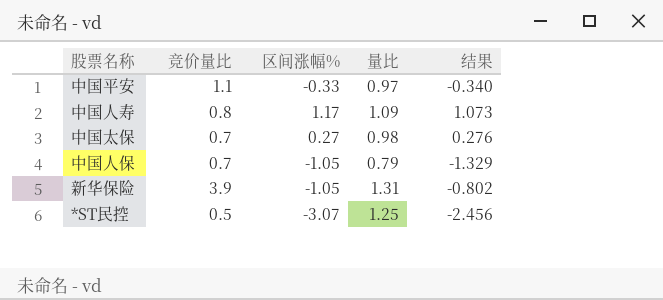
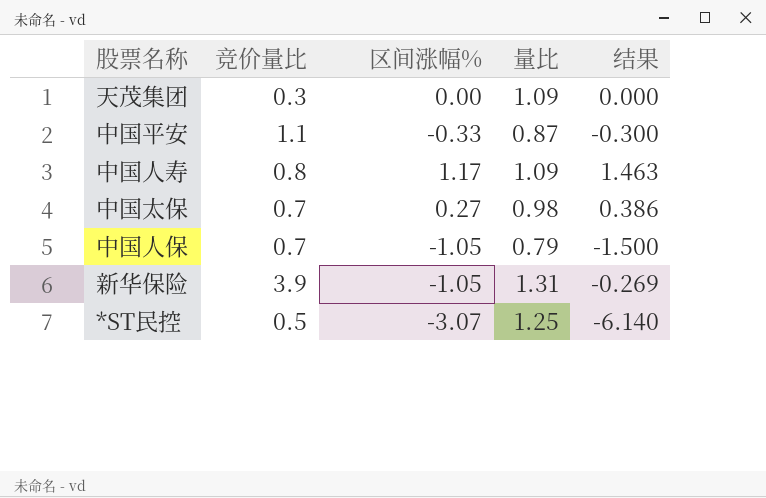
column 结果 | formula: [区间涨幅%] / [量比] -> [区间涨幅%] / [竞价量比]
row 天茂集团: none -> 0.3 | 0.00 | 1.09 | 0.000
中国平安 | 量比: 0.97 -> 0.87

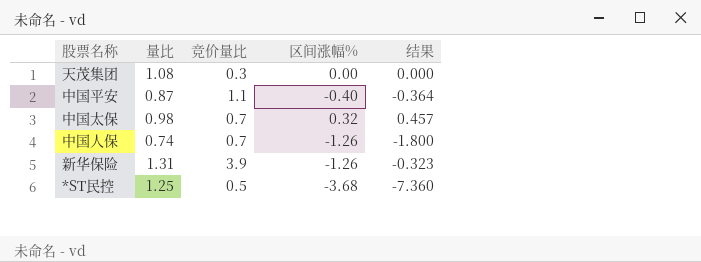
column 量比 | position: 4 -> 2
row 中国人寿: 0.8 | 1.17 | 1.09 | 1.463 -> none
天茂集团 | 量比: 1.09 -> 1.08
中国平安 | 区间涨幅%: -0.33 -> -0.40
中国平安 | 结果: -0.300 -> -0.364
中国太保 | 区间涨幅%: 0.27 -> 0.32
中国太保 | 结果: 0.386 -> 0.457
中国人保 | 量比: 0.79 -> 0.74
中国人保 | 区间涨幅%: -1.05 -> -1.26
中国人保 | 结果: -1.500 -> -1.800
新华保险 | 区间涨幅%: -1.05 -> -1.26
新华保险 | 结果: -0.269 -> -0.323
*ST民控 | 区间涨幅%: -3.07 -> -3.68
*ST民控 | 结果: -6.140 -> -7.360

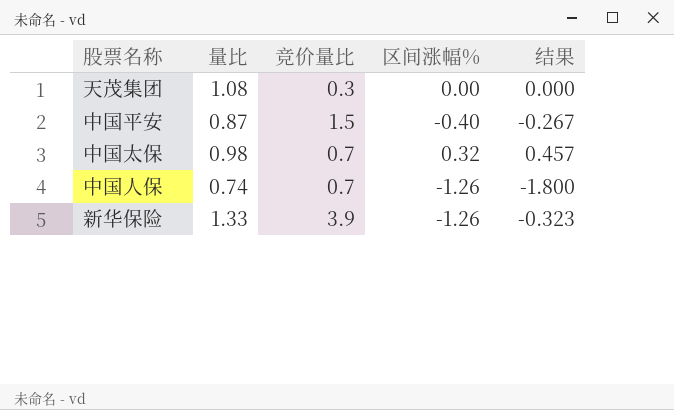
row *ST民控: 1.25 | 0.5 | -3.68 | -7.360 -> none
中国平安 | 竞价量比: 1.1 -> 1.5
中国平安 | 结果: -0.364 -> -0.267
新华保险 | 量比: 1.31 -> 1.33

